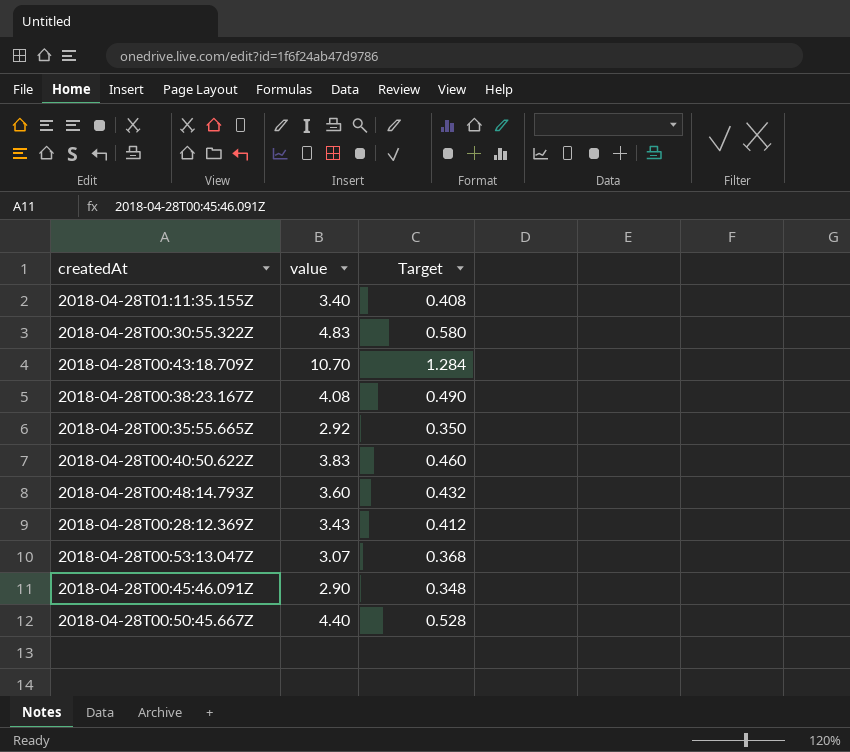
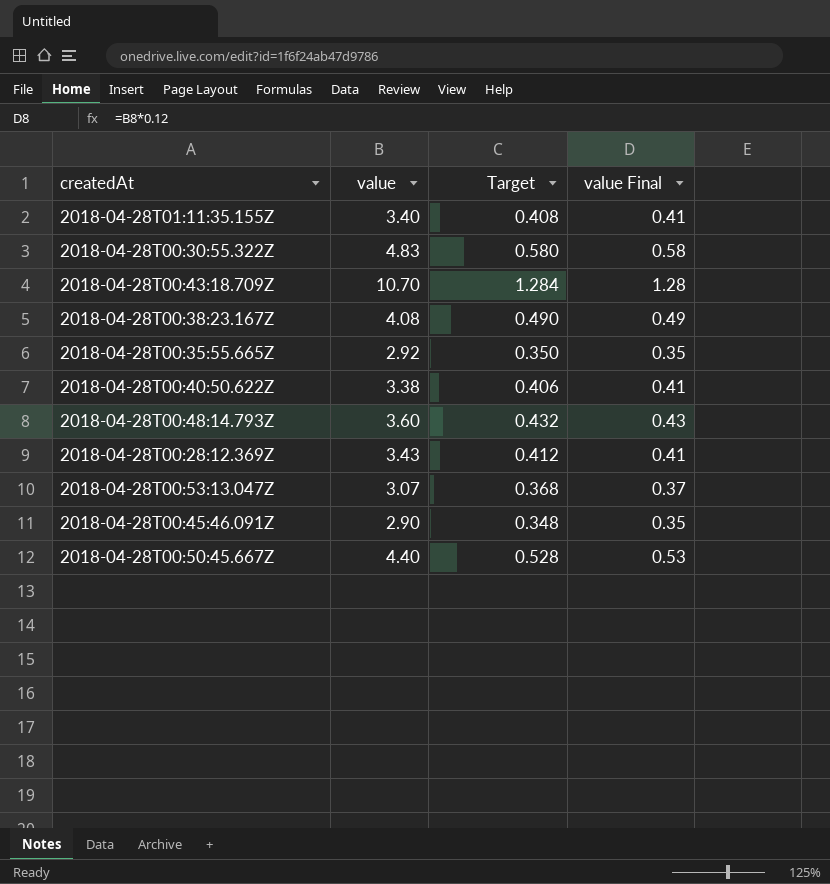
column value Final | formula: none -> [value] * 0.12
2018-04-28T00:40:50.622Z | value: 3.83 -> 3.38
2018-04-28T00:40:50.622Z | Target: 0.460 -> 0.406

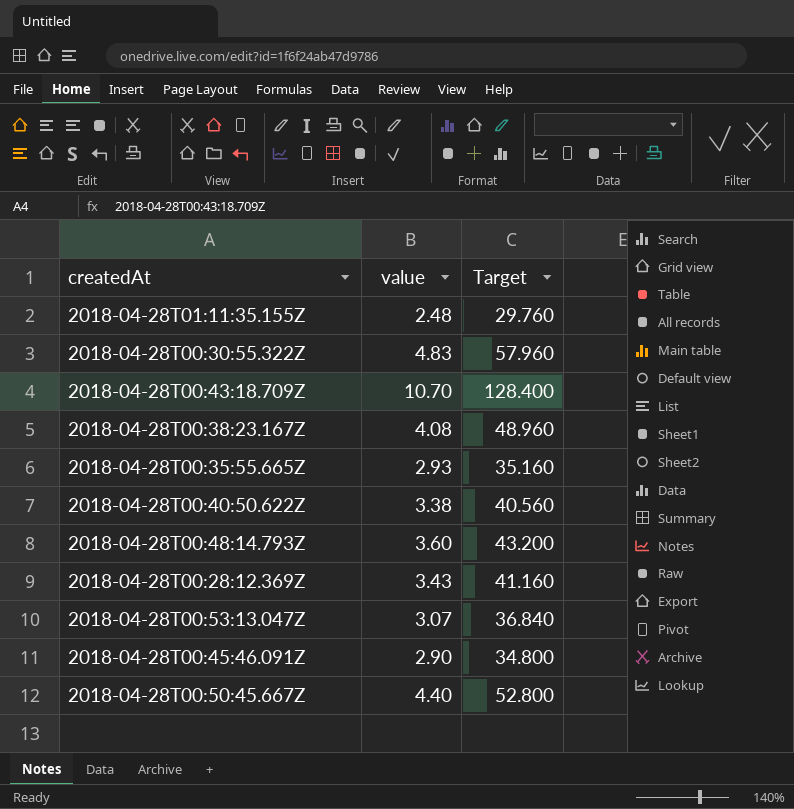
column value Final | formula: [value] * 0.12 -> none
column Target | formula: [value] * 0.12 -> [value] * 12
2018-04-28T01:11:35.155Z | value: 3.40 -> 2.48
2018-04-28T00:35:55.665Z | value: 2.92 -> 2.93

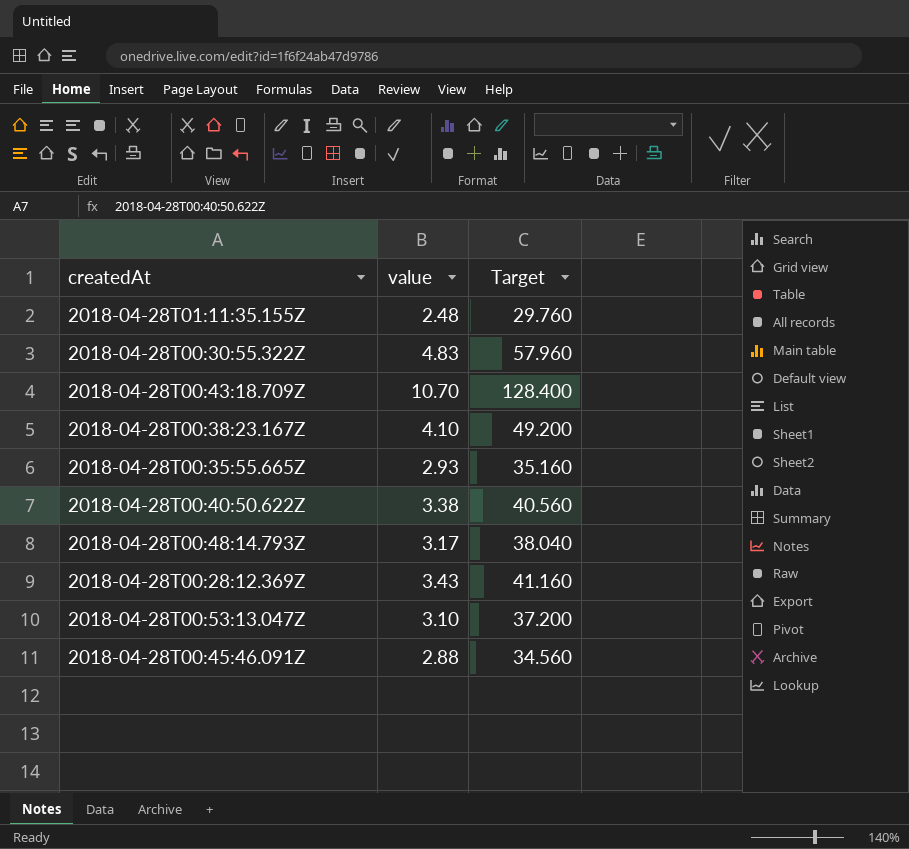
row 2018-04-28T00:50:45.667Z: 4.40 | 52.800 -> none
2018-04-28T00:38:23.167Z | value: 4.08 -> 4.10
2018-04-28T00:38:23.167Z | Target: 48.960 -> 49.200
2018-04-28T00:48:14.793Z | value: 3.60 -> 3.17
2018-04-28T00:48:14.793Z | Target: 43.200 -> 38.040
2018-04-28T00:53:13.047Z | value: 3.07 -> 3.10
2018-04-28T00:53:13.047Z | Target: 36.840 -> 37.200
2018-04-28T00:45:46.091Z | value: 2.90 -> 2.88
2018-04-28T00:45:46.091Z | Target: 34.800 -> 34.560

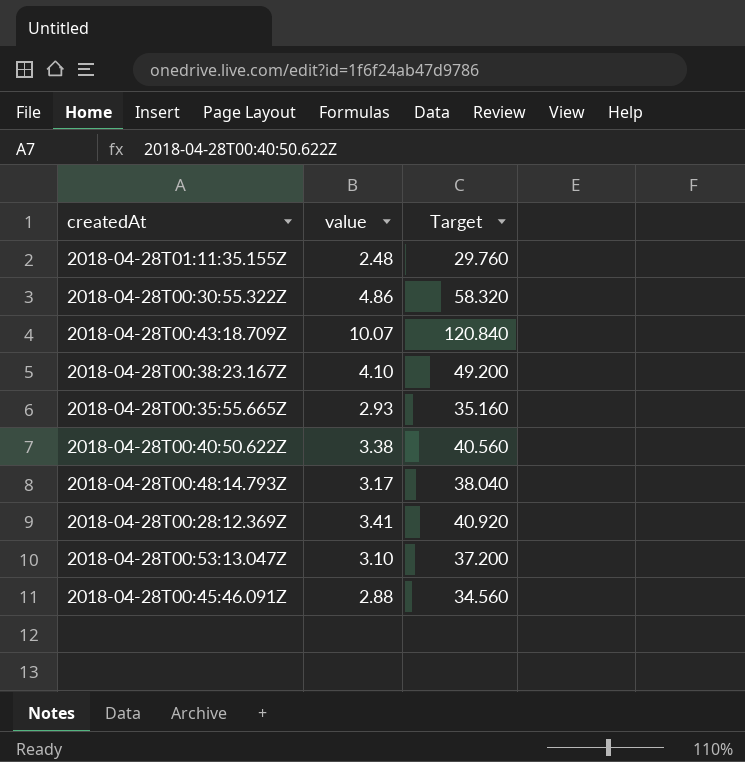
2018-04-28T00:30:55.322Z | value: 4.83 -> 4.86
2018-04-28T00:30:55.322Z | Target: 57.960 -> 58.320
2018-04-28T00:43:18.709Z | value: 10.70 -> 10.07
2018-04-28T00:43:18.709Z | Target: 128.400 -> 120.840
2018-04-28T00:28:12.369Z | value: 3.43 -> 3.41
2018-04-28T00:28:12.369Z | Target: 41.160 -> 40.920

